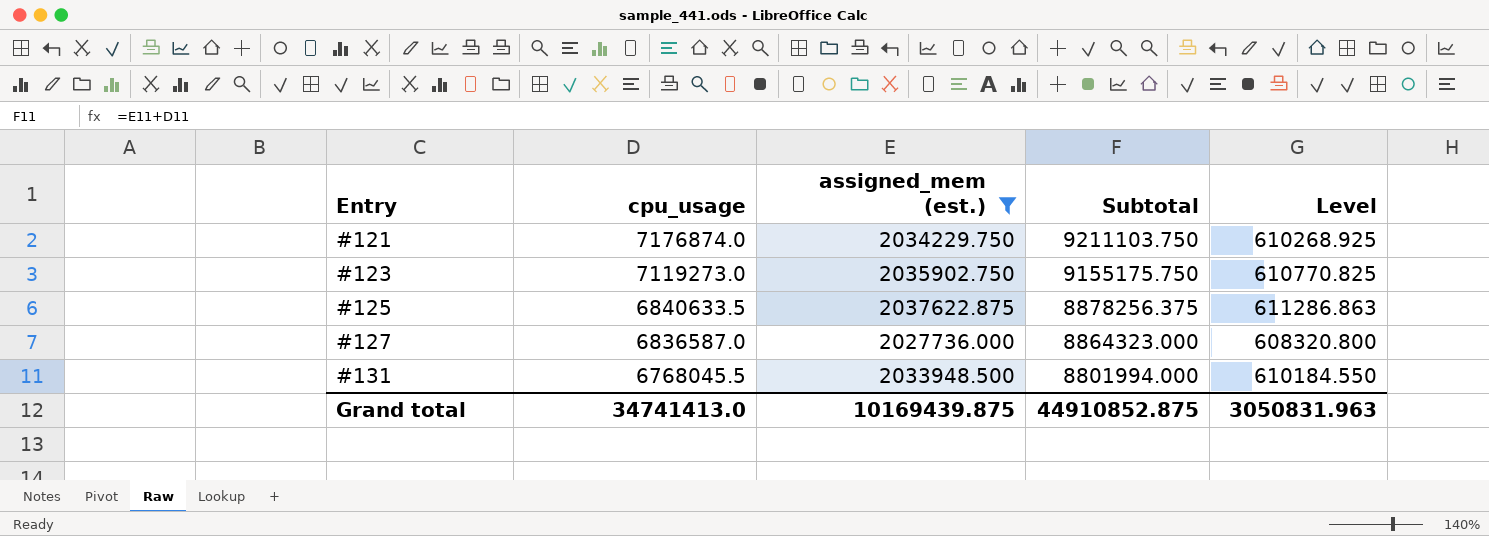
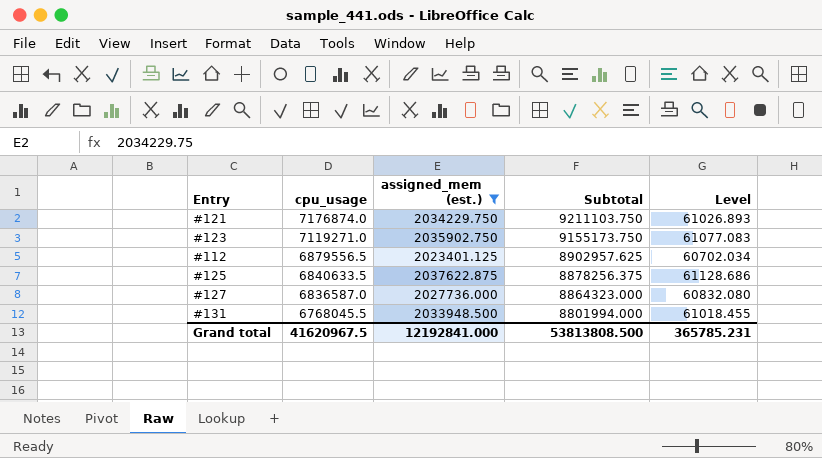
column Level | formula: [assigned_mem (est.)] * 0.3 -> [assigned_mem (est.)] * 0.03
#123 | cpu_usage: 7119273.0 -> 7119271.0
#123 | Subtotal: 9155175.750 -> 9155173.750
row #112: none -> 6879556.5 | 2023401.125 | 8902957.625 | 60702.034
Grand total | cpu_usage: 34741413.0 -> 41620967.5
Grand total | assigned_mem (est.): 10169439.875 -> 12192841.000
Grand total | Subtotal: 44910852.875 -> 53813808.500
Grand total | Level: 3050831.963 -> 365785.231

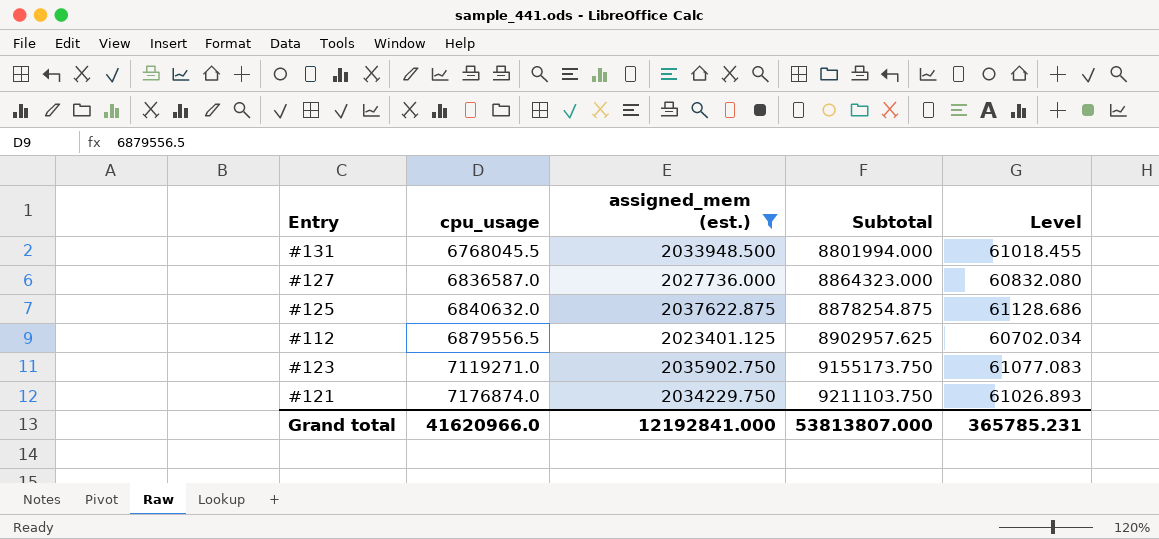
row order: cpu_usage descending -> cpu_usage ascending
#125 | cpu_usage: 6840633.5 -> 6840632.0
#125 | Subtotal: 8878256.375 -> 8878254.875
Grand total | cpu_usage: 41620967.5 -> 41620966.0
Grand total | Subtotal: 53813808.500 -> 53813807.000

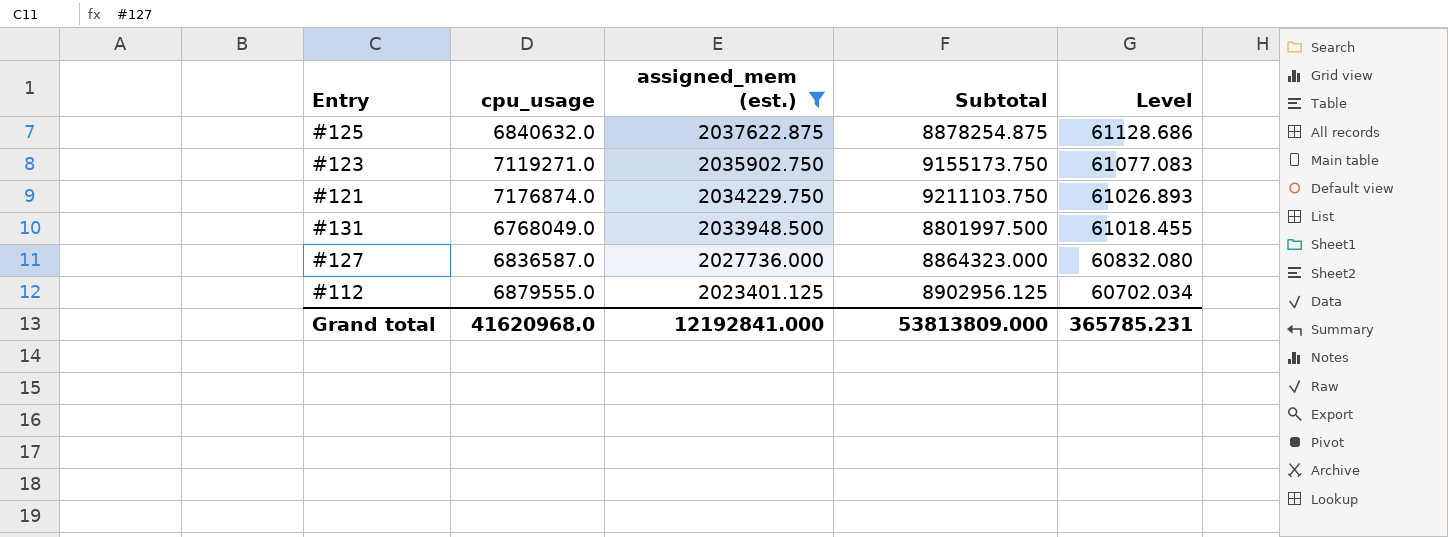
row order: cpu_usage ascending -> assigned_mem (est.) descending
#131 | cpu_usage: 6768045.5 -> 6768049.0
#131 | Subtotal: 8801994.000 -> 8801997.500
#112 | cpu_usage: 6879556.5 -> 6879555.0
#112 | Subtotal: 8902957.625 -> 8902956.125
Grand total | cpu_usage: 41620966.0 -> 41620968.0
Grand total | Subtotal: 53813807.000 -> 53813809.000

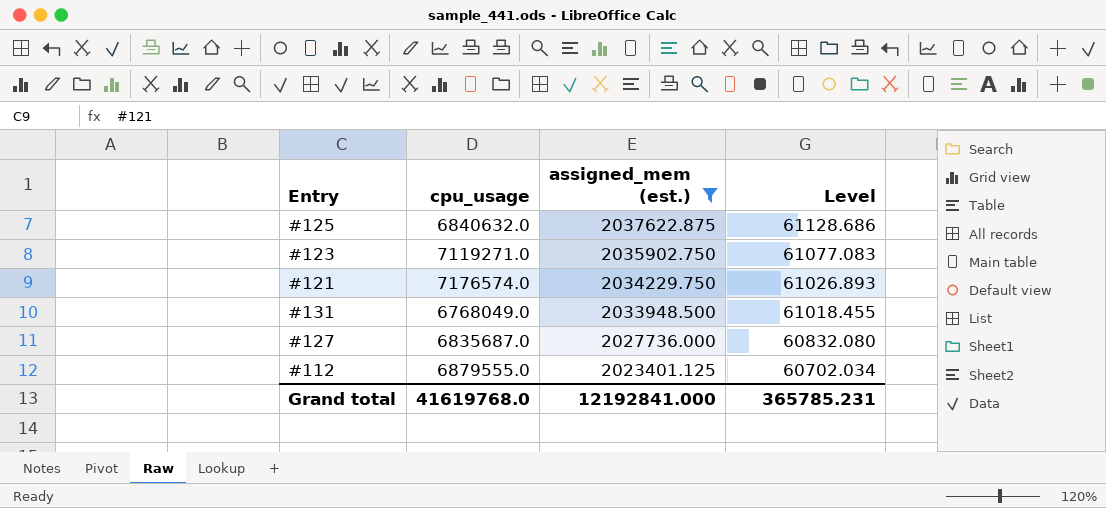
column Subtotal | formula: [cpu_usage] + [assigned_mem (est.)] -> none
#121 | cpu_usage: 7176874.0 -> 7176574.0
#127 | cpu_usage: 6836587.0 -> 6835687.0
Grand total | cpu_usage: 41620968.0 -> 41619768.0

